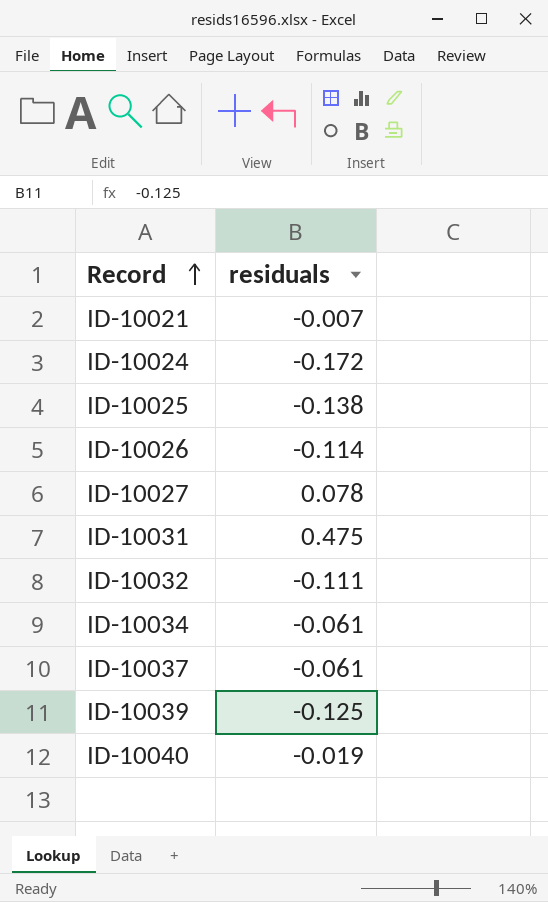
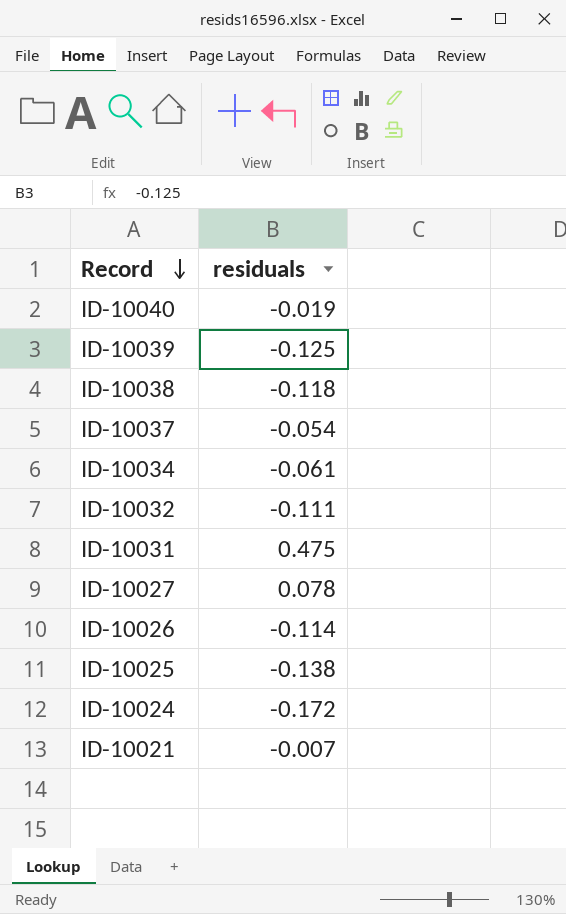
row order: Record ascending -> Record descending
row ID-10038: none -> -0.118
ID-10037 | residuals: -0.061 -> -0.054

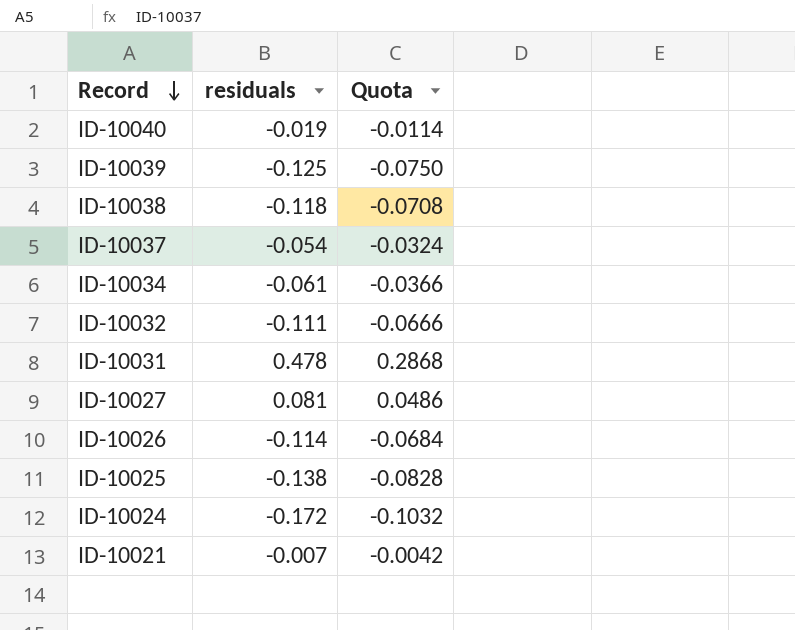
column Quota | formula: none -> [residuals] * 0.6
ID-10031 | residuals: 0.475 -> 0.478
ID-10027 | residuals: 0.078 -> 0.081

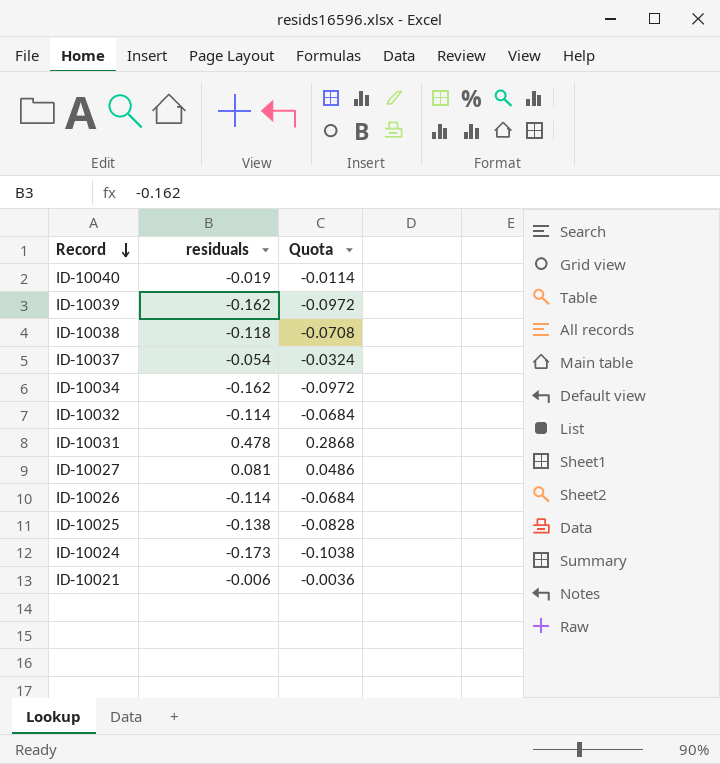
ID-10039 | residuals: -0.125 -> -0.162
ID-10039 | Quota: -0.0750 -> -0.0972
ID-10034 | residuals: -0.061 -> -0.162
ID-10034 | Quota: -0.0366 -> -0.0972
ID-10032 | residuals: -0.111 -> -0.114
ID-10032 | Quota: -0.0666 -> -0.0684
ID-10024 | residuals: -0.172 -> -0.173
ID-10024 | Quota: -0.1032 -> -0.1038
ID-10021 | residuals: -0.007 -> -0.006
ID-10021 | Quota: -0.0042 -> -0.0036

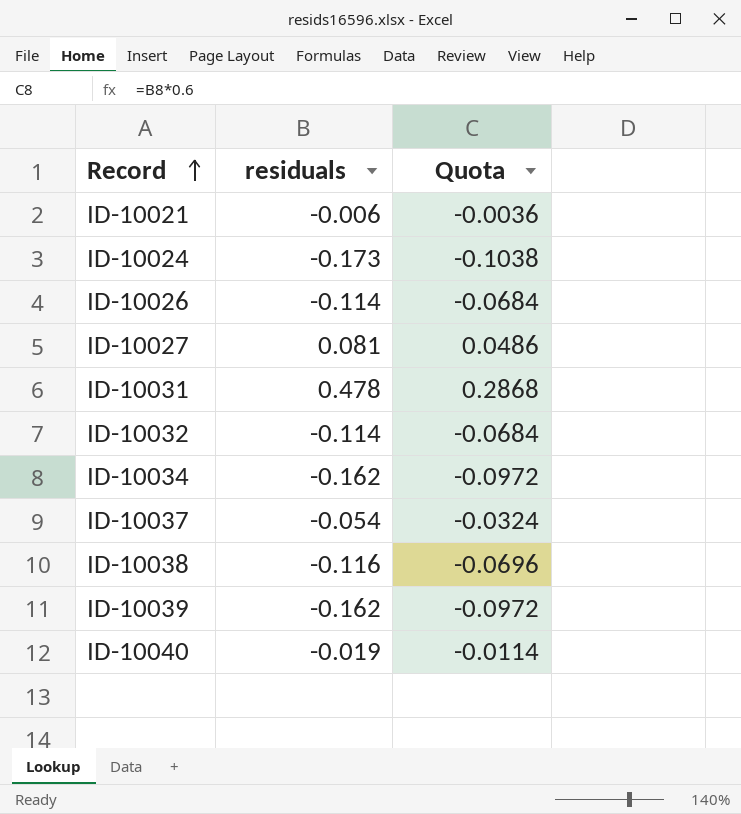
row order: Record descending -> Record ascending
row ID-10025: -0.138 | -0.0828 -> none
ID-10038 | residuals: -0.118 -> -0.116
ID-10038 | Quota: -0.0708 -> -0.0696

